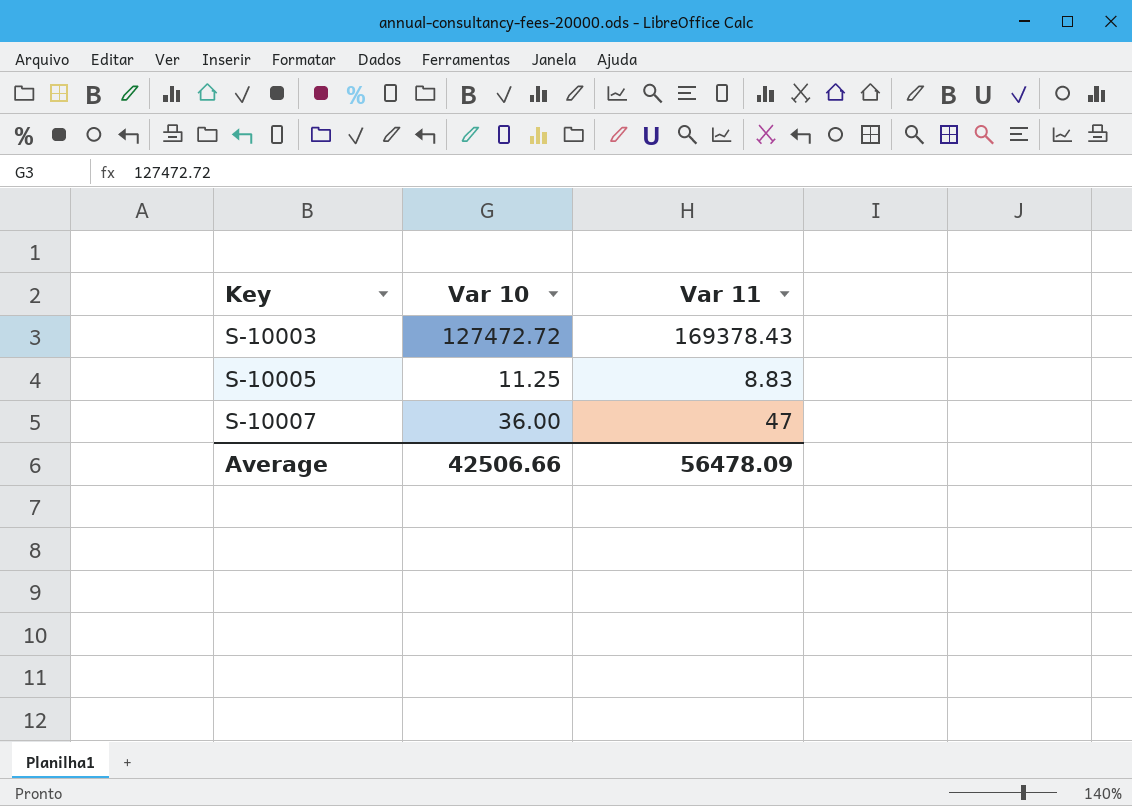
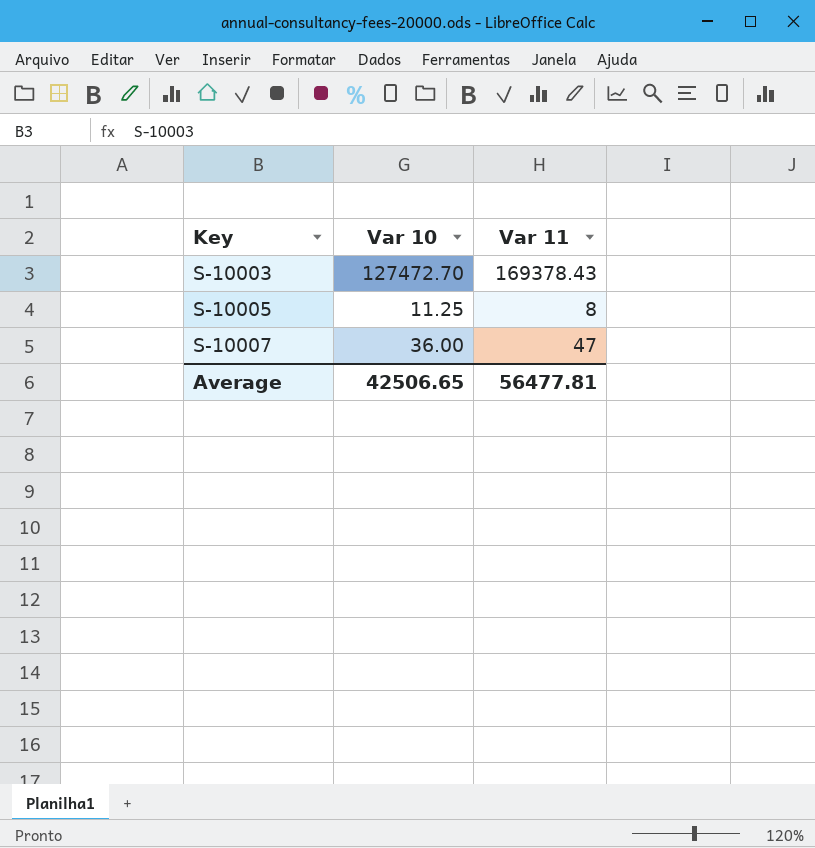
S-10003 | Var 10: 127472.72 -> 127472.70
S-10005 | Var 11: 8.83 -> 8
Average | Var 10: 42506.66 -> 42506.65
Average | Var 11: 56478.09 -> 56477.81

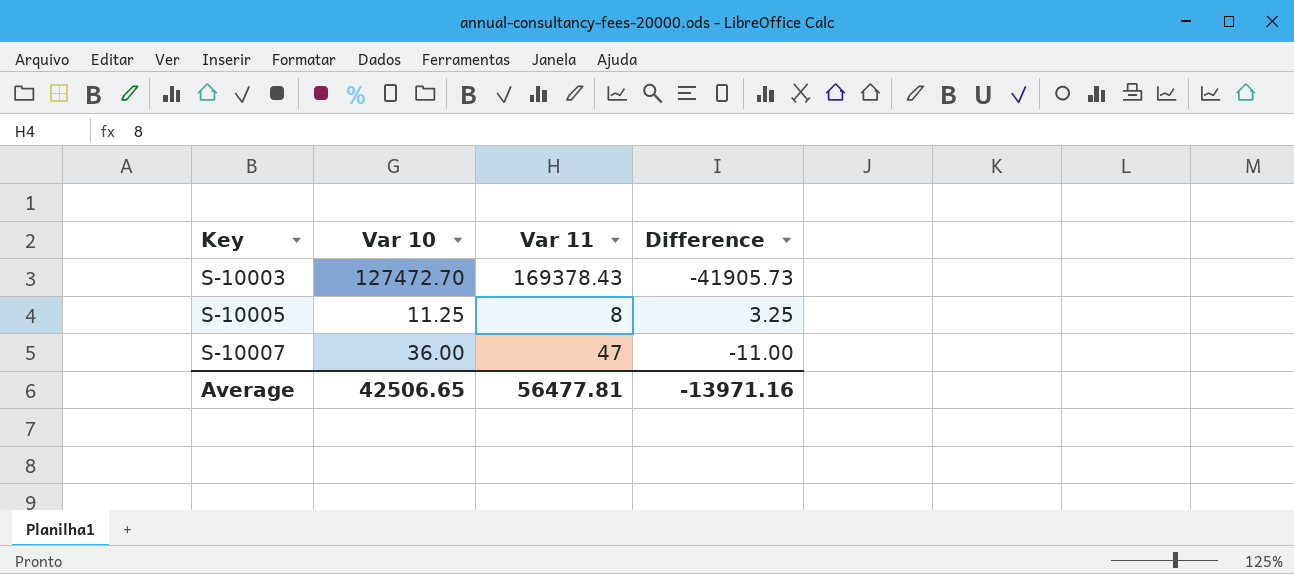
column Difference | formula: none -> [Var 10] - [Var 11]

